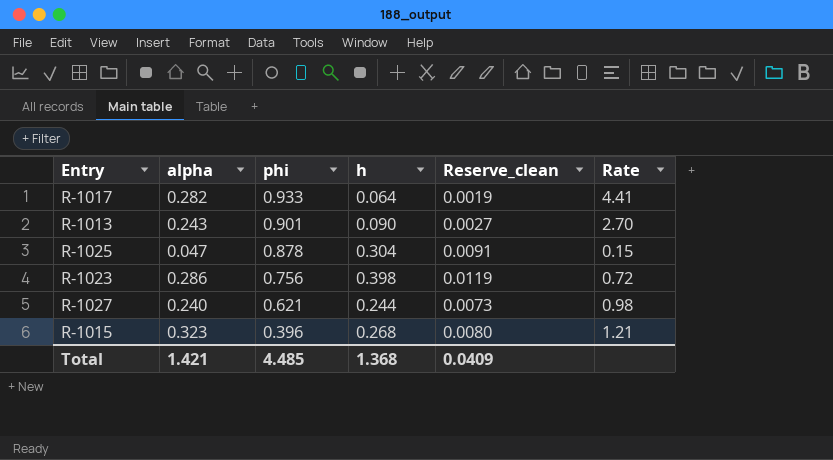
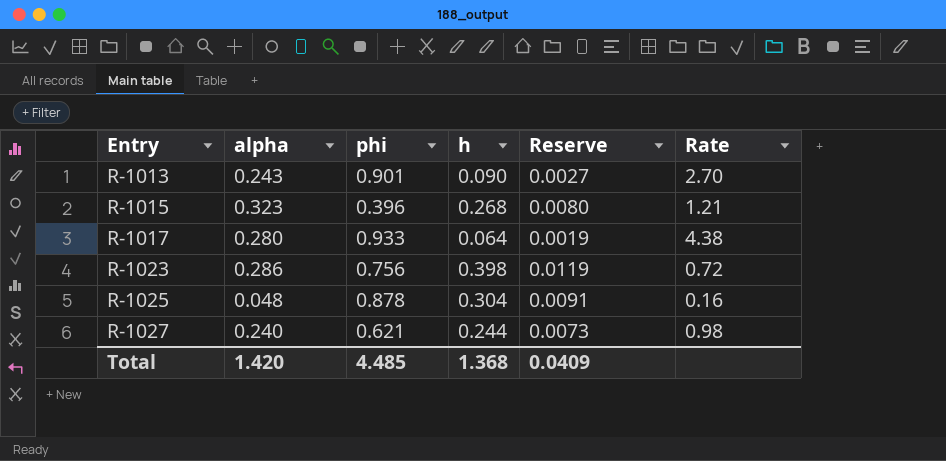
row order: phi descending -> Entry ascending
column name: Reserve_clean -> Reserve
R-1017 | alpha: 0.282 -> 0.280
R-1017 | Rate: 4.41 -> 4.38
R-1025 | alpha: 0.047 -> 0.048
R-1025 | Rate: 0.15 -> 0.16
Total | alpha: 1.421 -> 1.420

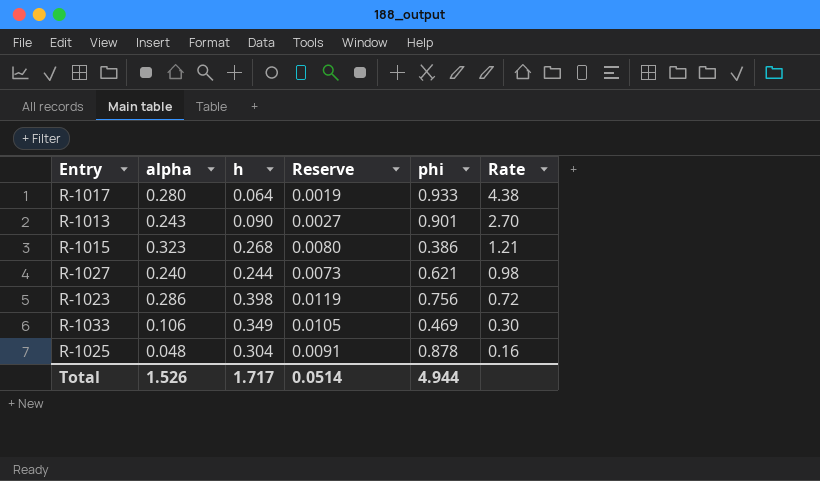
row order: Entry ascending -> Rate descending
column phi | position: 3 -> 5
R-1015 | phi: 0.396 -> 0.386
row R-1033: none -> 0.106 | 0.349 | 0.0105 | 0.469 | 0.30
Total | alpha: 1.420 -> 1.526
Total | h: 1.368 -> 1.717
Total | Reserve: 0.0409 -> 0.0514
Total | phi: 4.485 -> 4.944

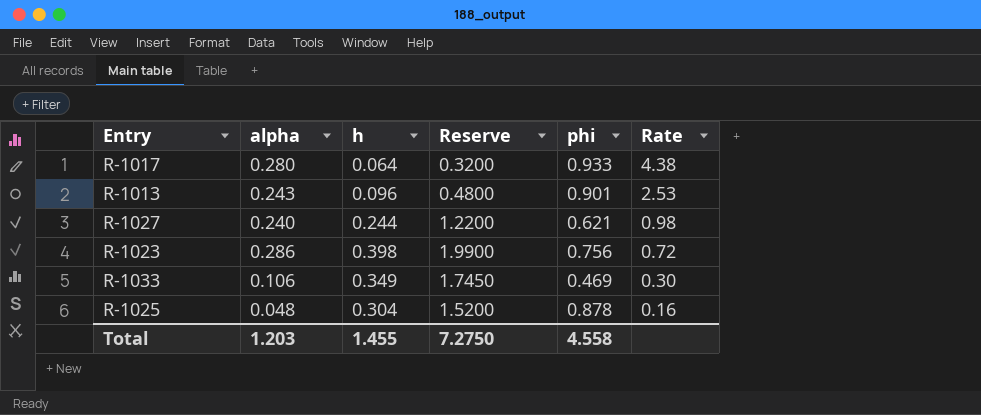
column Reserve | formula: [h] * 0.03 -> [h] * 5
row R-1015: 0.323 | 0.268 | 0.0080 | 0.386 | 1.21 -> none
R-1013 | h: 0.090 -> 0.096
R-1013 | Rate: 2.70 -> 2.53
Total | alpha: 1.526 -> 1.203
Total | h: 1.717 -> 1.455
Total | Reserve: 0.0514 -> 7.2750
Total | phi: 4.944 -> 4.558

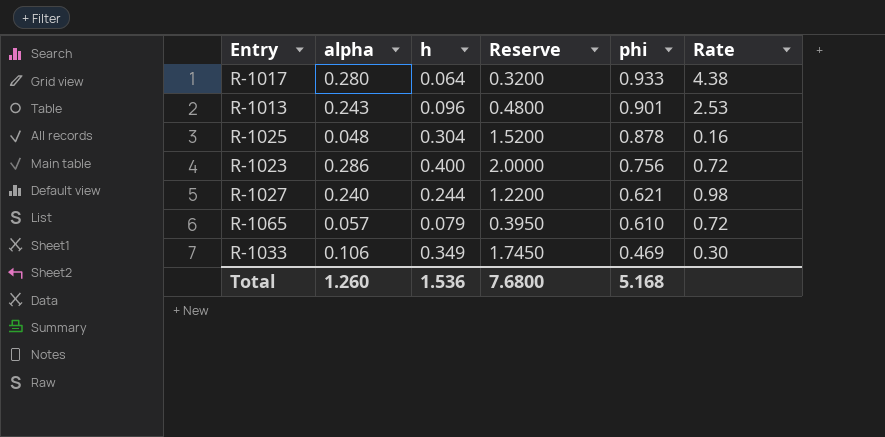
row order: Rate descending -> phi descending
R-1023 | h: 0.398 -> 0.400
R-1023 | Reserve: 1.9900 -> 2.0000
row R-1065: none -> 0.057 | 0.079 | 0.3950 | 0.610 | 0.72
Total | alpha: 1.203 -> 1.260
Total | h: 1.455 -> 1.536
Total | Reserve: 7.2750 -> 7.6800
Total | phi: 4.558 -> 5.168

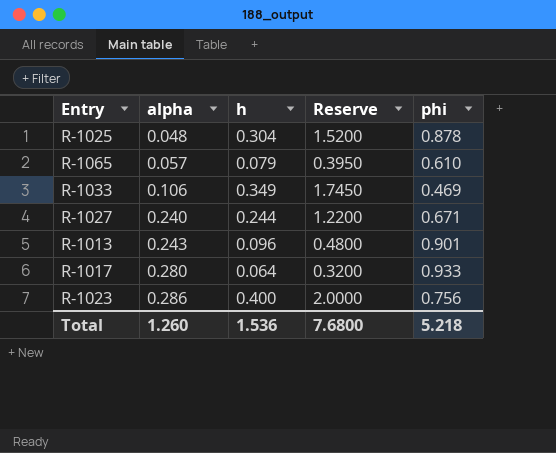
row order: phi descending -> alpha ascending
column Rate | formula: [alpha] / [h] -> none
R-1027 | phi: 0.621 -> 0.671
Total | phi: 5.168 -> 5.218

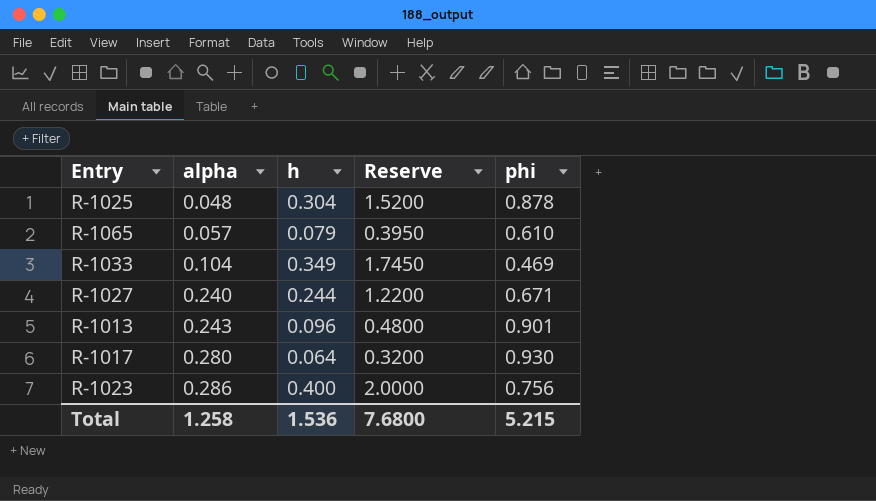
R-1033 | alpha: 0.106 -> 0.104
R-1017 | phi: 0.933 -> 0.930
Total | alpha: 1.260 -> 1.258
Total | phi: 5.218 -> 5.215

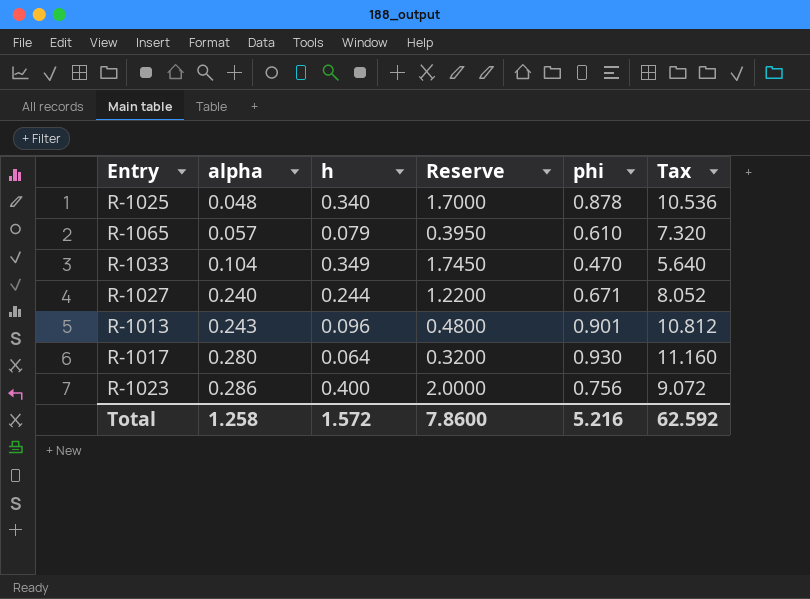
column Tax | formula: none -> [phi] * 12
R-1025 | h: 0.304 -> 0.340
R-1025 | Reserve: 1.5200 -> 1.7000
R-1033 | phi: 0.469 -> 0.470
Total | h: 1.536 -> 1.572
Total | Reserve: 7.6800 -> 7.8600
Total | phi: 5.215 -> 5.216

